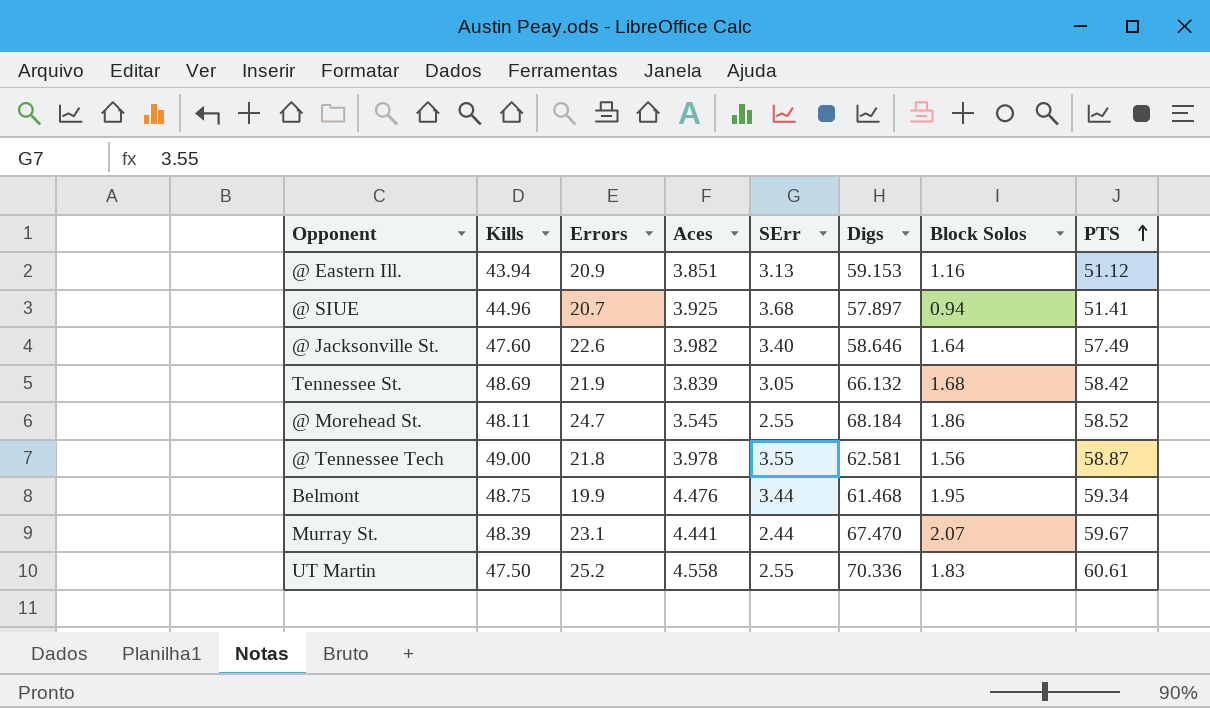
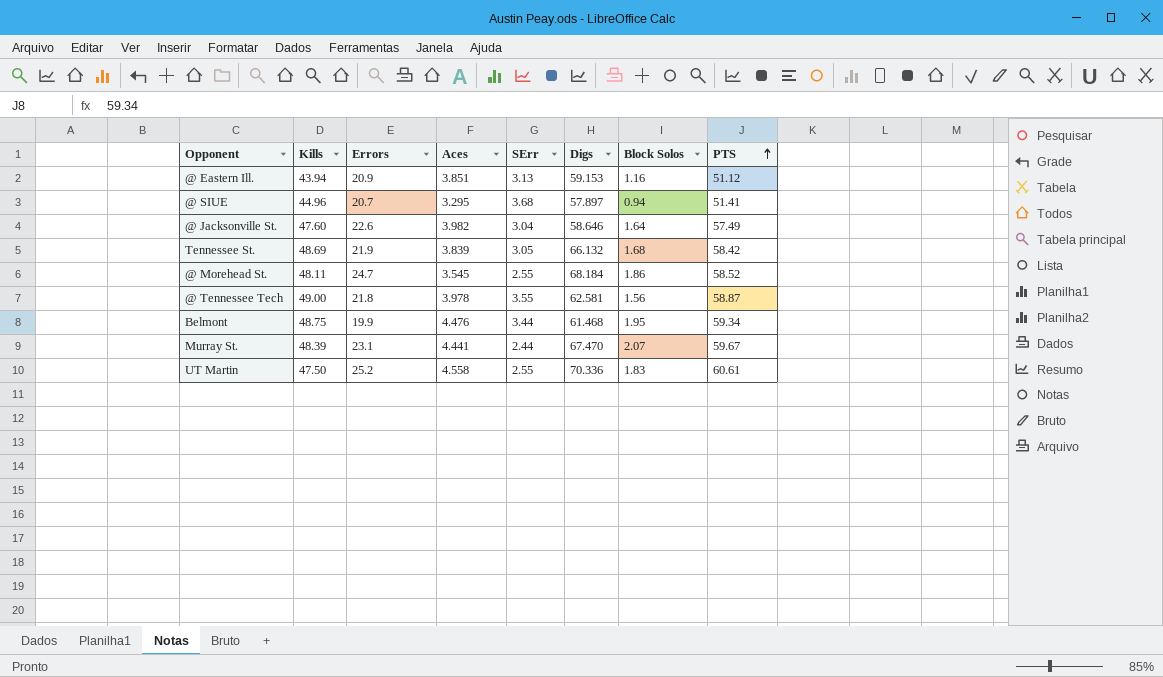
@ SIUE | Aces: 3.925 -> 3.295
@ Jacksonville St. | SErr: 3.40 -> 3.04

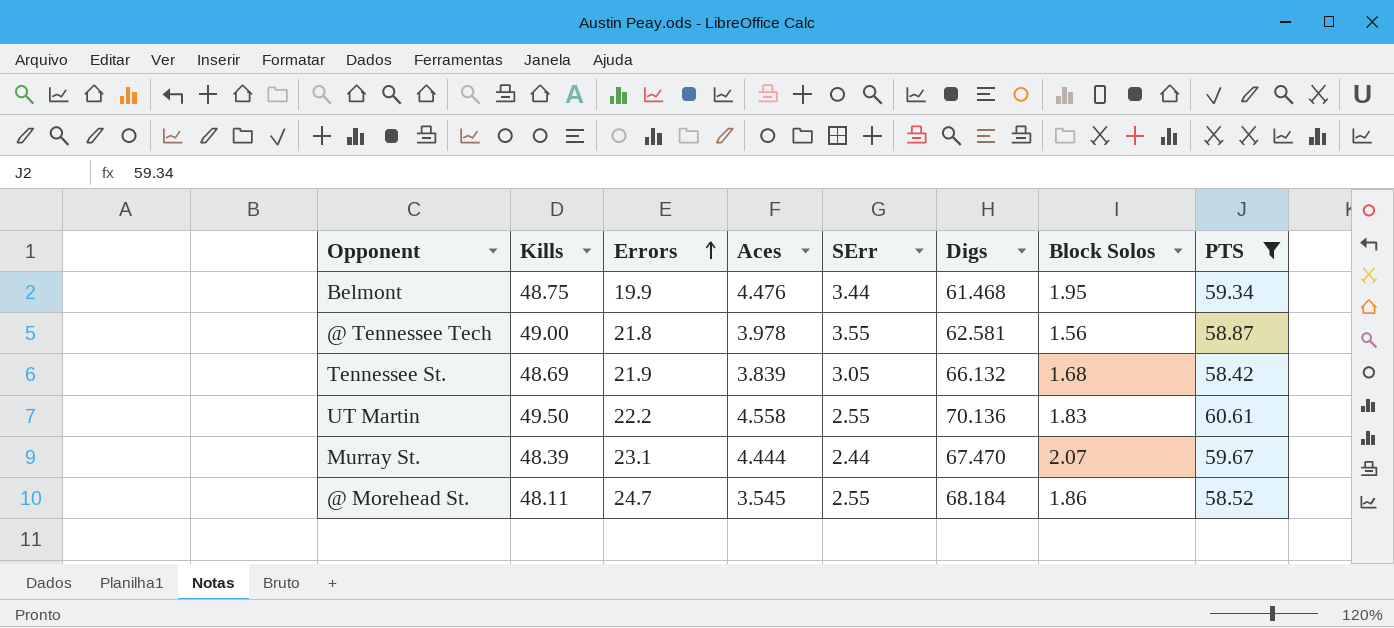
filter: none -> PTS >= 58.42
row order: PTS ascending -> Errors ascending
UT Martin | Kills: 47.50 -> 49.50
UT Martin | Errors: 25.2 -> 22.2
UT Martin | Digs: 70.336 -> 70.136
Murray St. | Aces: 4.441 -> 4.444

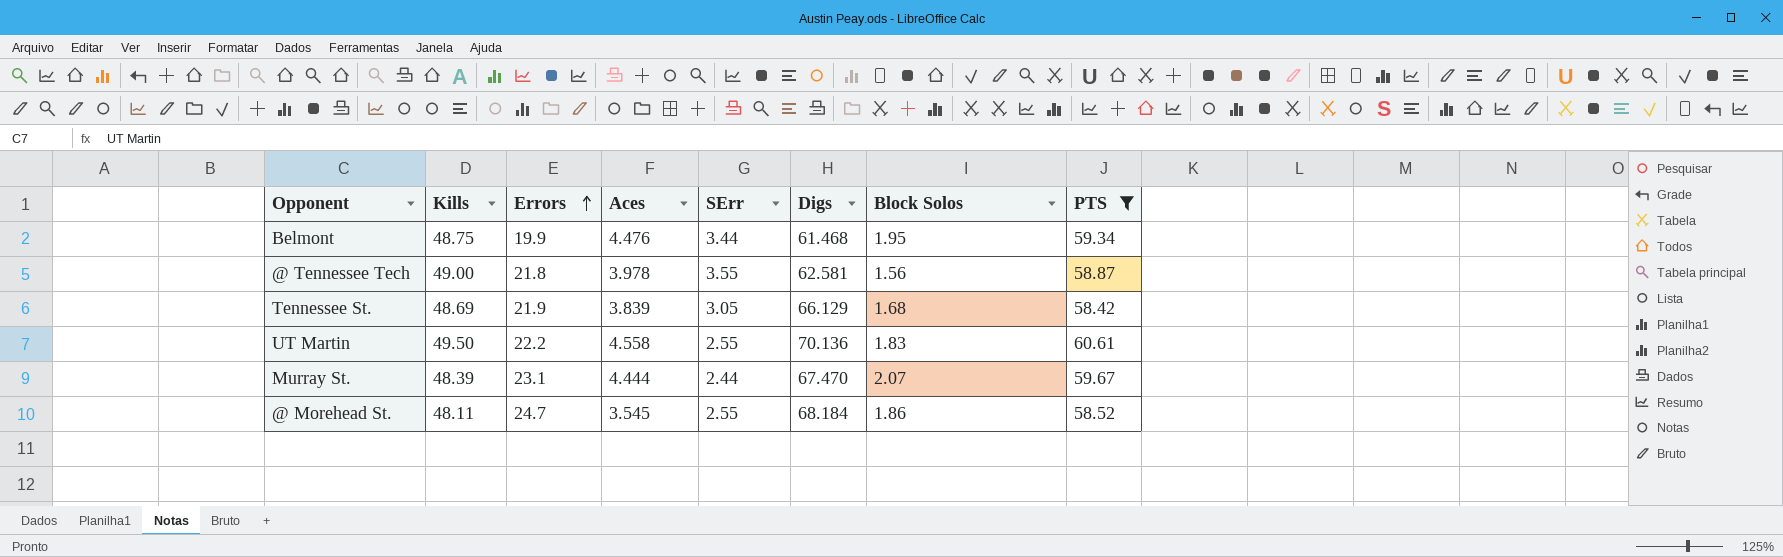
Tennessee St. | Digs: 66.132 -> 66.129

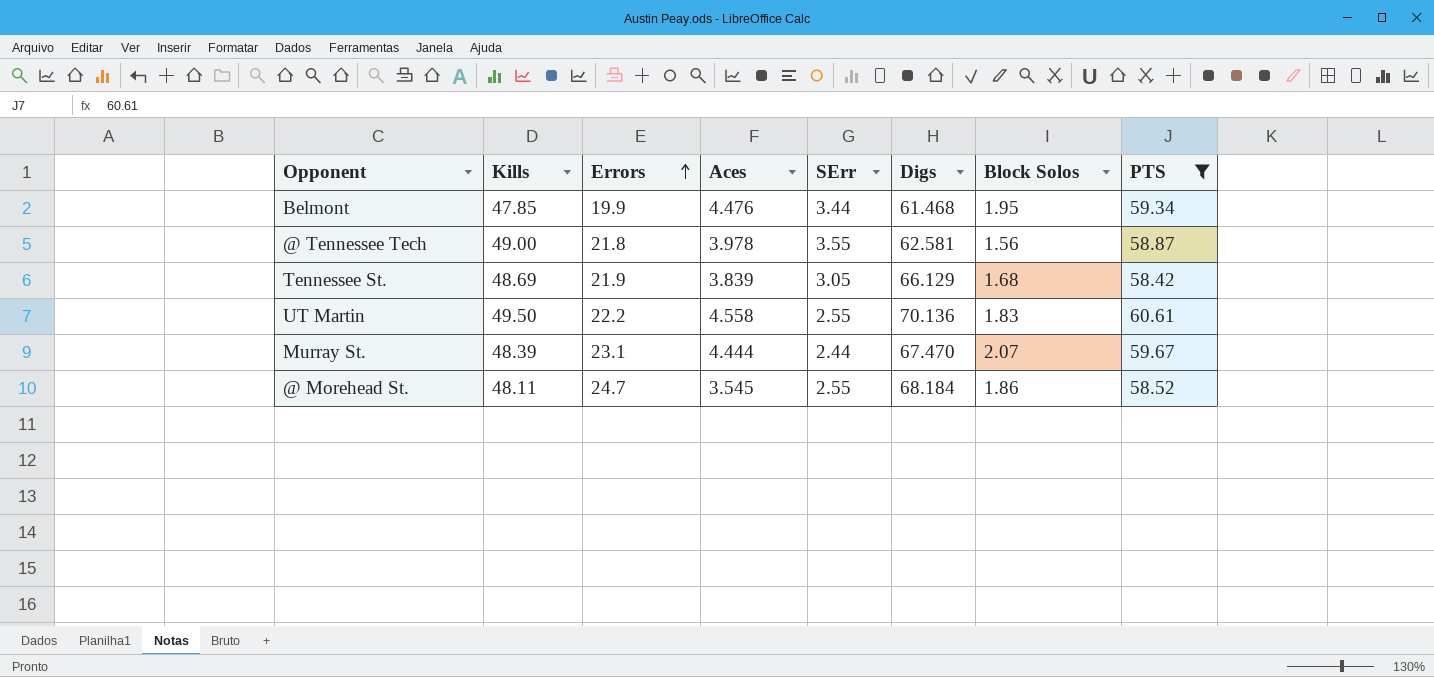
Belmont | Kills: 48.75 -> 47.85

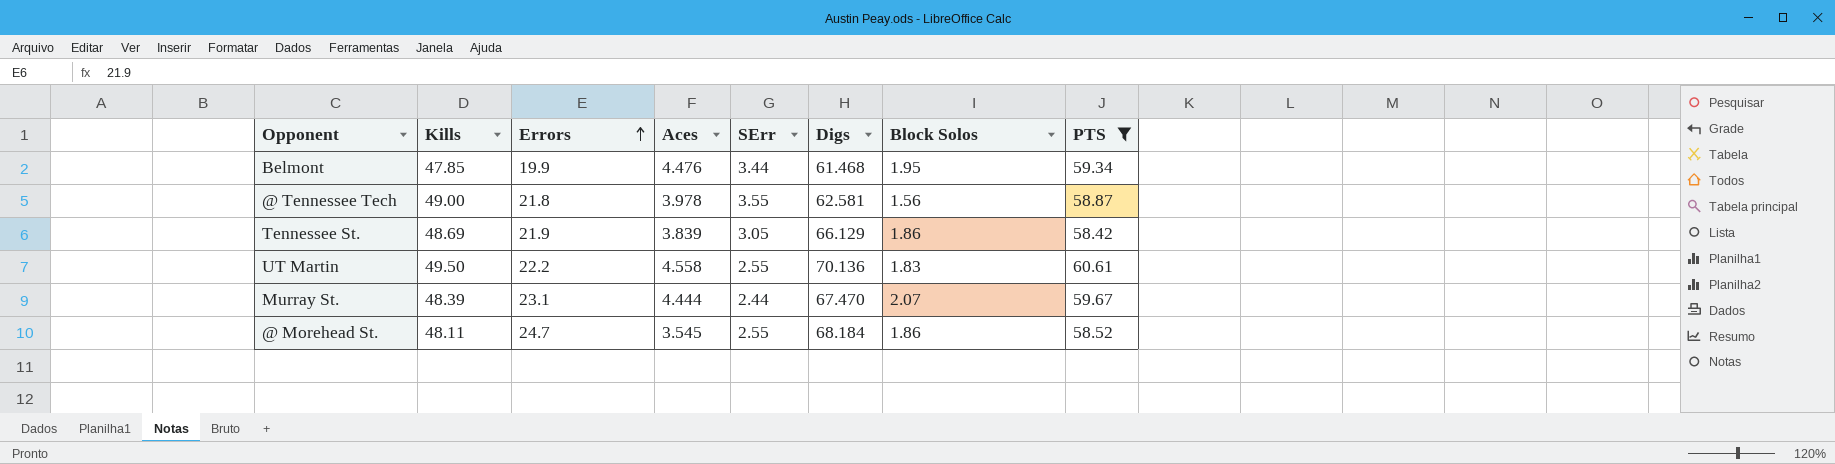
Tennessee St. | Block Solos: 1.68 -> 1.86

